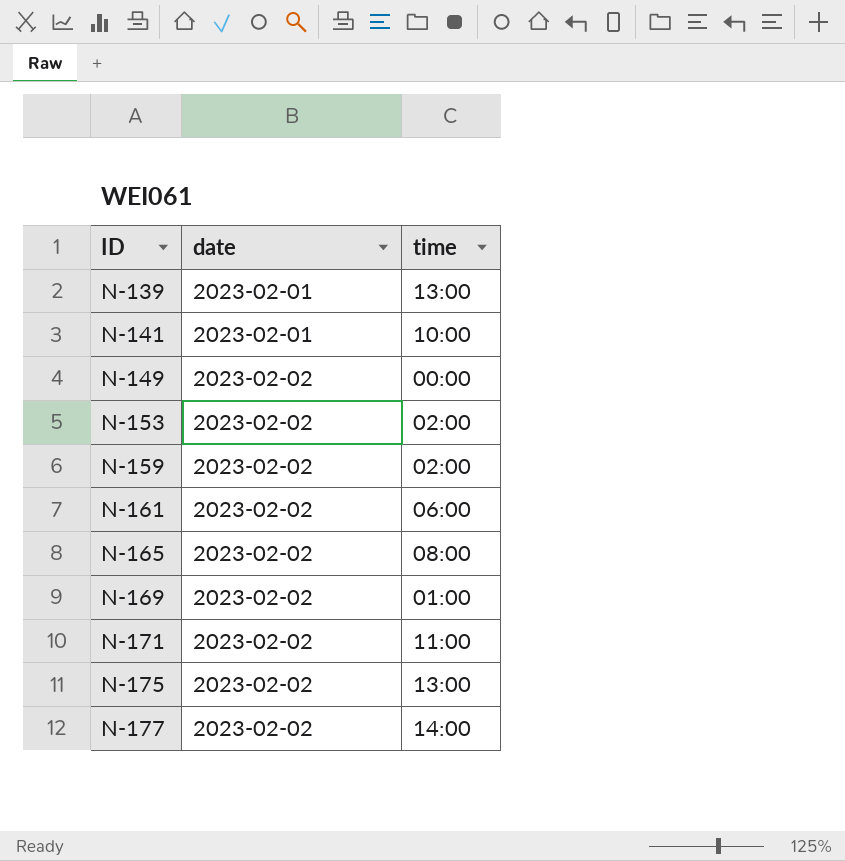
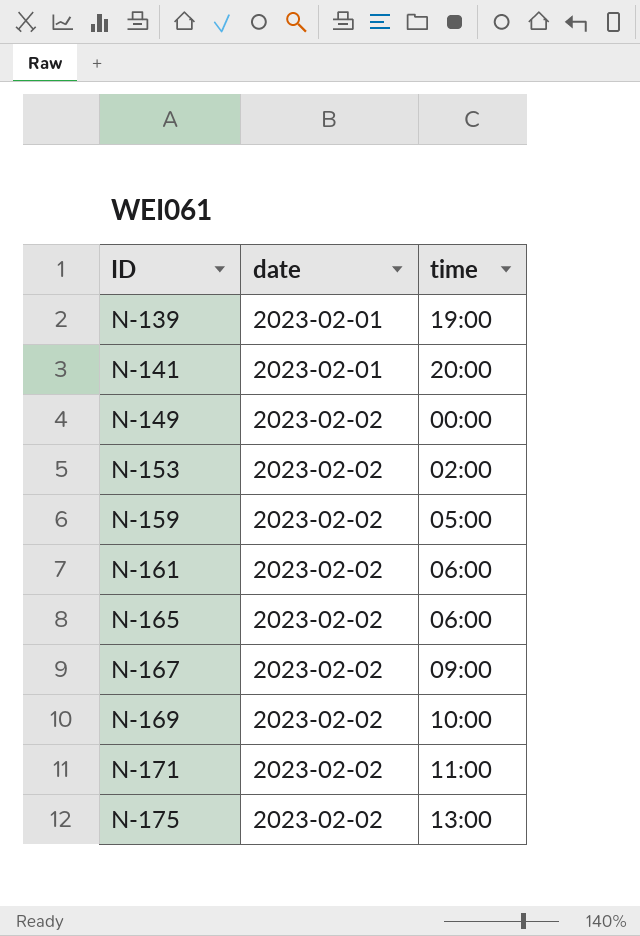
row N-177: 2023-02-02 | 14:00 -> none
N-139 | time: 13:00 -> 19:00
N-141 | time: 10:00 -> 20:00
N-159 | time: 02:00 -> 05:00
N-165 | time: 08:00 -> 06:00
row N-167: none -> 2023-02-02 | 09:00
N-169 | time: 01:00 -> 10:00

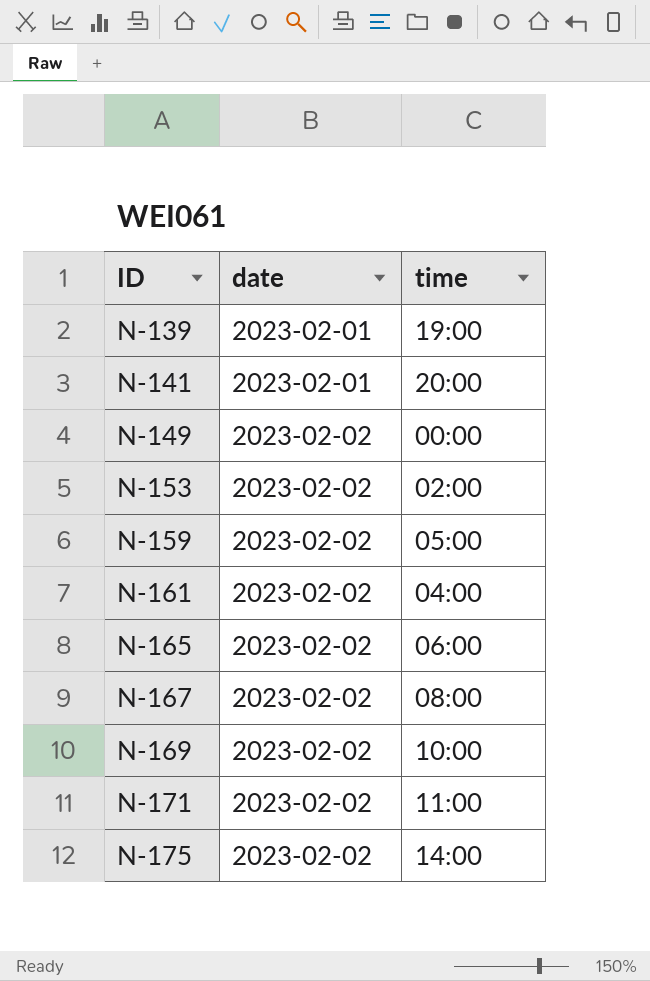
N-161 | time: 06:00 -> 04:00
N-167 | time: 09:00 -> 08:00
N-175 | time: 13:00 -> 14:00

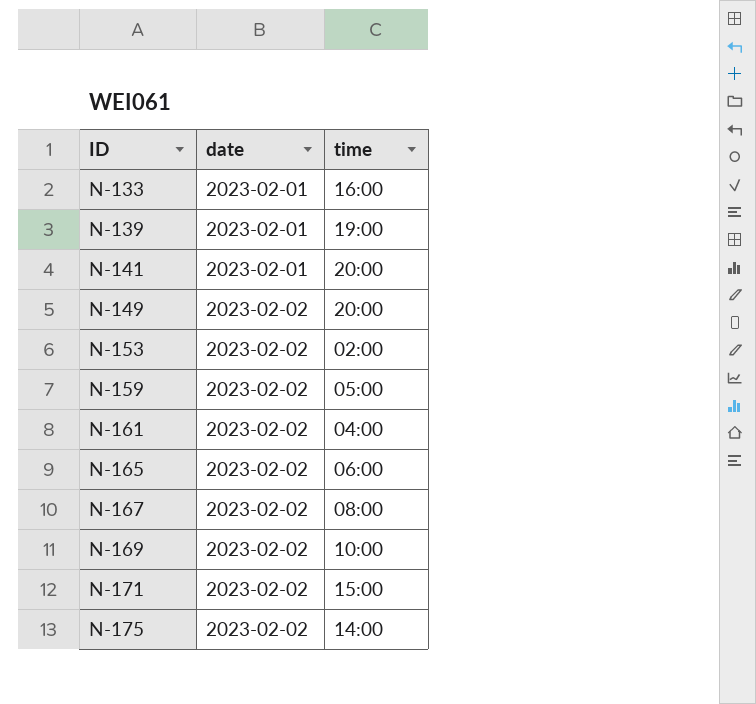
row N-133: none -> 2023-02-01 | 16:00
N-149 | time: 00:00 -> 20:00
N-171 | time: 11:00 -> 15:00

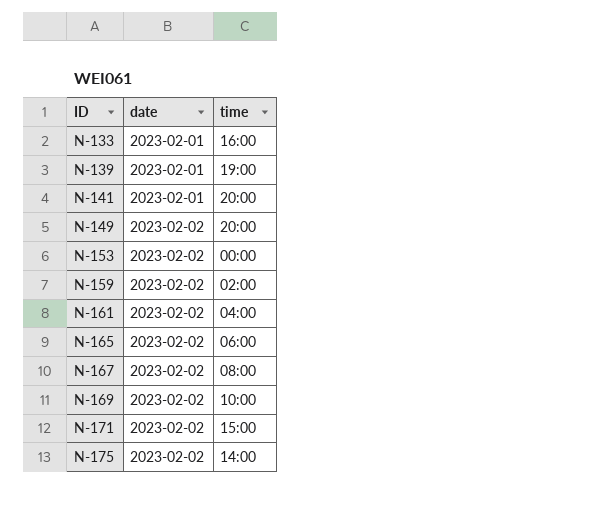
N-153 | time: 02:00 -> 00:00
N-159 | time: 05:00 -> 02:00

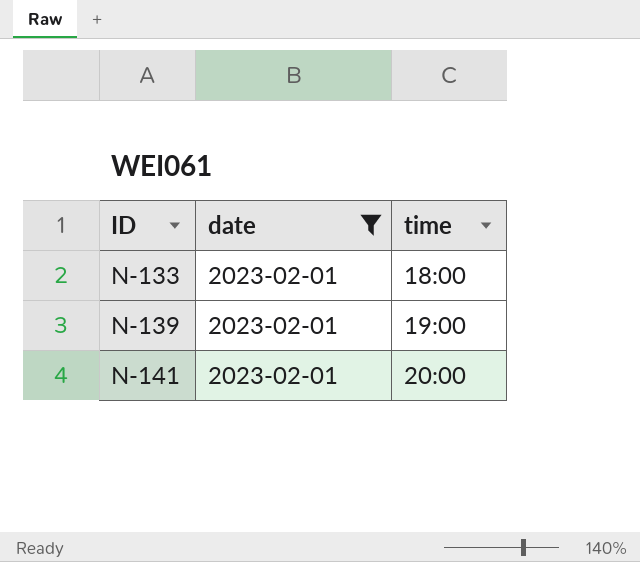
filter: none -> date = 2023-02-01
N-133 | time: 16:00 -> 18:00

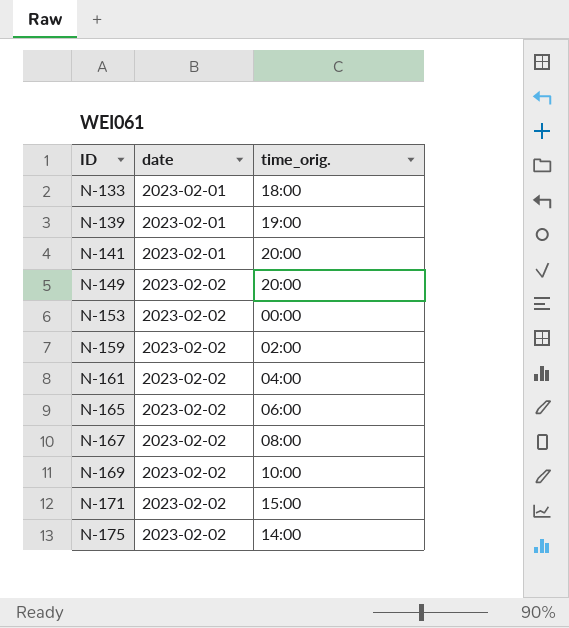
filter: date = 2023-02-01 -> none
column name: time -> time_orig.

